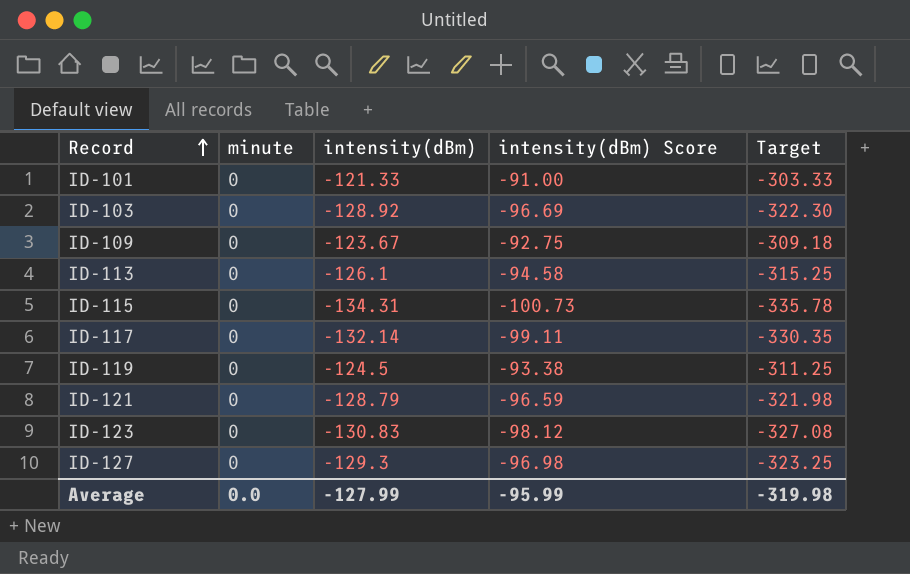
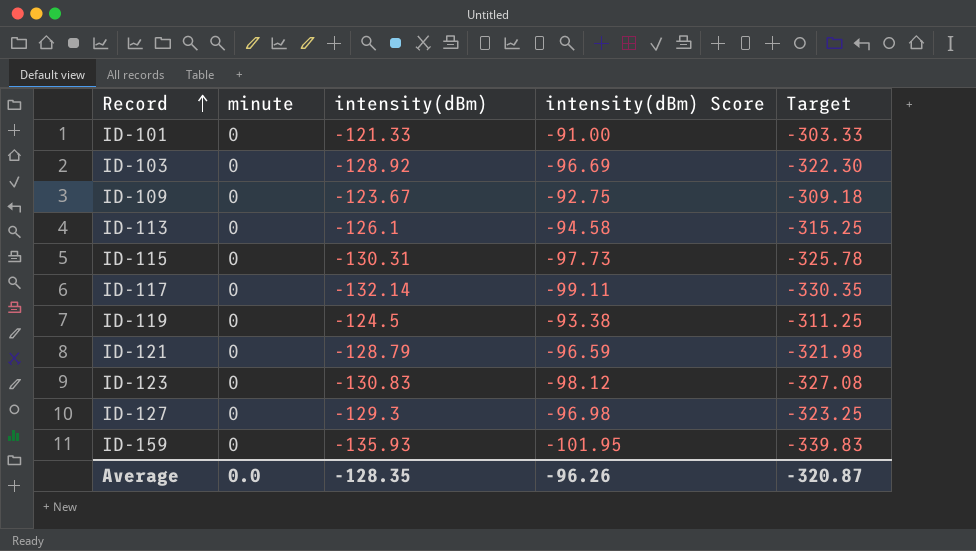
ID-115 | intensity(dBm): -134.31 -> -130.31
ID-115 | intensity(dBm) Score: -100.73 -> -97.73
ID-115 | Target: -335.78 -> -325.78
row ID-159: none -> 0 | -135.93 | -101.95 | -339.83
Average | intensity(dBm): -127.99 -> -128.35
Average | intensity(dBm) Score: -95.99 -> -96.26
Average | Target: -319.98 -> -320.87

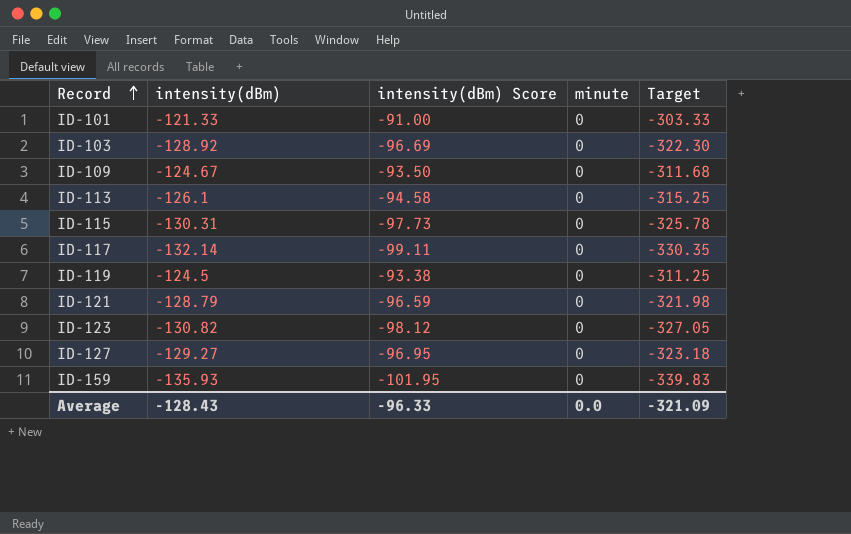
column minute | position: 2 -> 4
ID-109 | intensity(dBm): -123.67 -> -124.67
ID-109 | intensity(dBm) Score: -92.75 -> -93.50
ID-109 | Target: -309.18 -> -311.68
ID-123 | intensity(dBm): -130.83 -> -130.82
ID-123 | Target: -327.08 -> -327.05
ID-127 | intensity(dBm): -129.3 -> -129.27
ID-127 | intensity(dBm) Score: -96.98 -> -96.95
ID-127 | Target: -323.25 -> -323.18
Average | intensity(dBm): -128.35 -> -128.43
Average | intensity(dBm) Score: -96.26 -> -96.33
Average | Target: -320.87 -> -321.09

